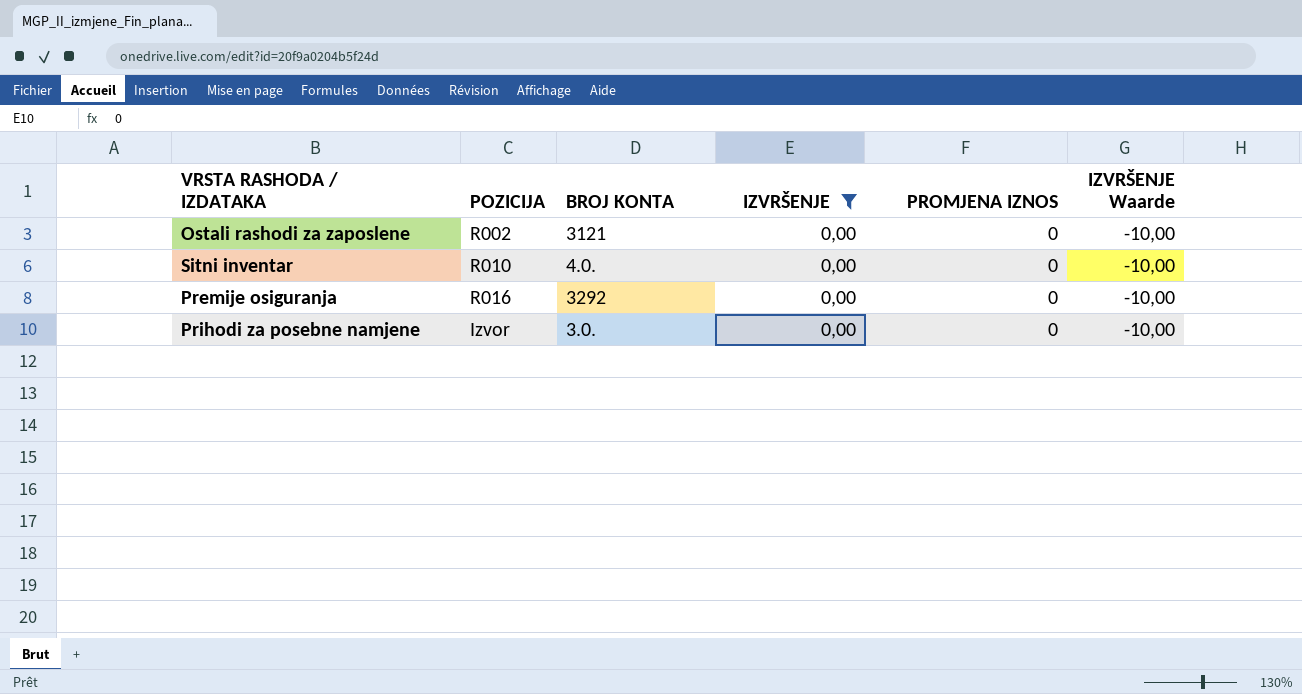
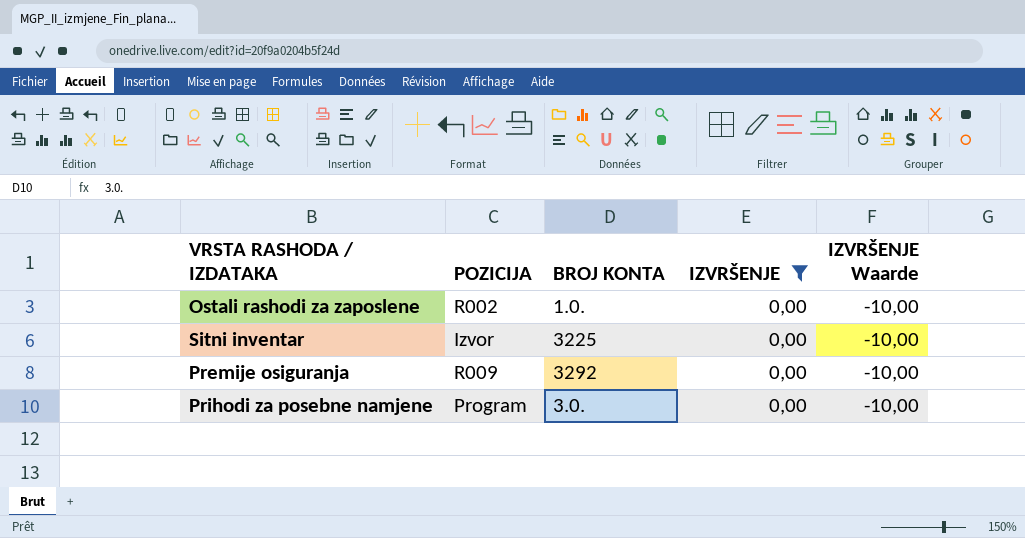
column PROMJENA IZNOS | position: 5 -> none
Ostali rashodi za zaposlene | BROJ KONTA: 3121 -> 1.0.
Sitni inventar | POZICIJA: R010 -> Izvor
Sitni inventar | BROJ KONTA: 4.0. -> 3225
Premije osiguranja | POZICIJA: R016 -> R009
Prihodi za posebne namjene | POZICIJA: Izvor -> Program

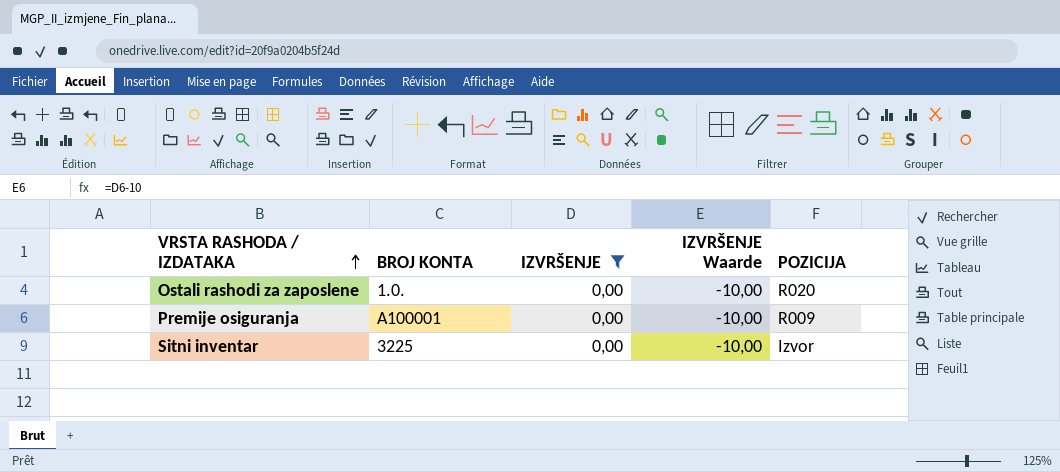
row order: none -> VRSTA RASHODA / IZDATAKA ascending
column POZICIJA | position: 2 -> 5
row Prihodi za posebne namjene: Program | 3.0. | 0,00 | -10,00 -> none
Ostali rashodi za zaposlene | POZICIJA: R002 -> R020
Premije osiguranja | BROJ KONTA: 3292 -> A100001

